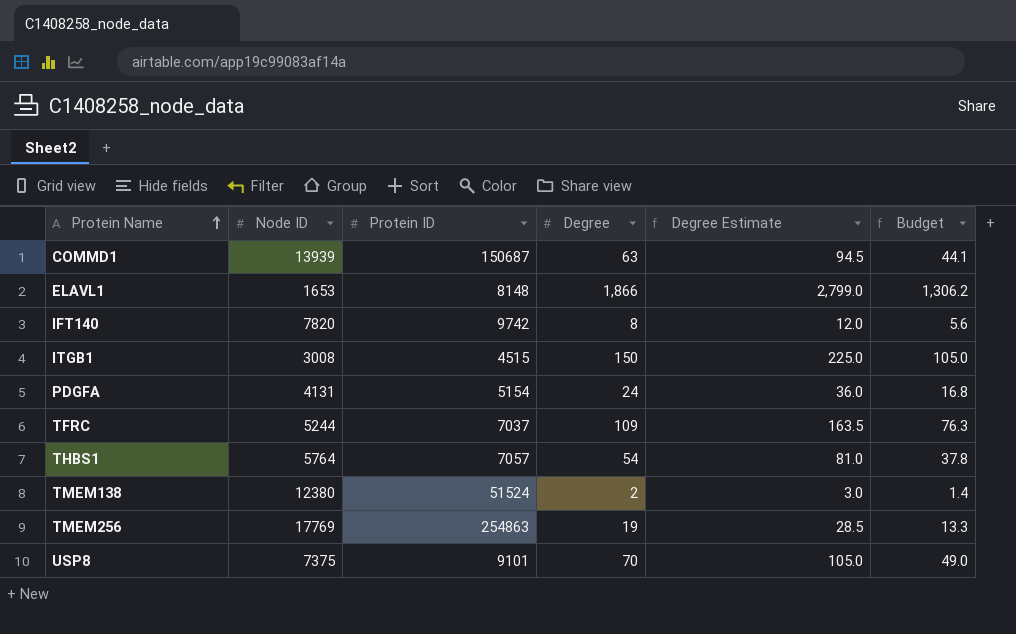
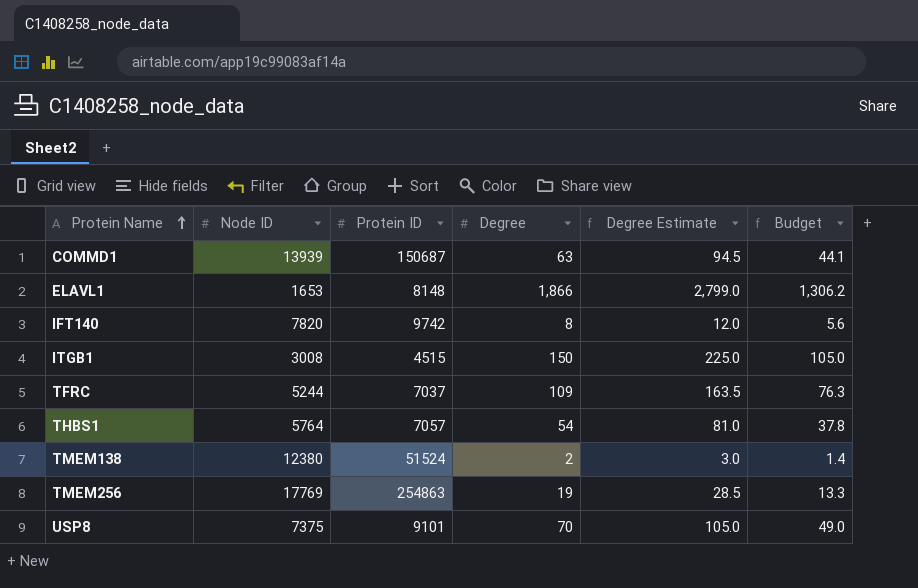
row PDGFA: 4131 | 5154 | 24 | 36.0 | 16.8 -> none

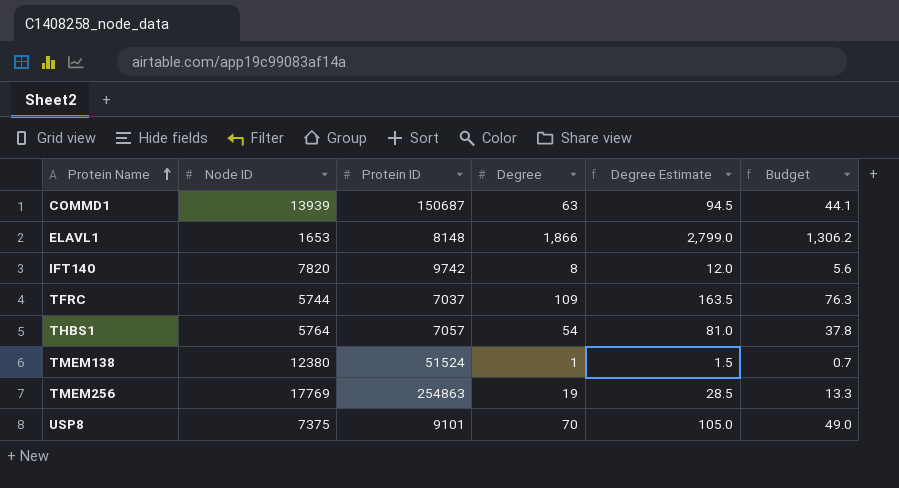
row ITGB1: 3008 | 4515 | 150 | 225.0 | 105.0 -> none
TFRC | Node ID: 5244 -> 5744
TMEM138 | Degree: 2 -> 1
TMEM138 | Degree Estimate: 3.0 -> 1.5
TMEM138 | Budget: 1.4 -> 0.7

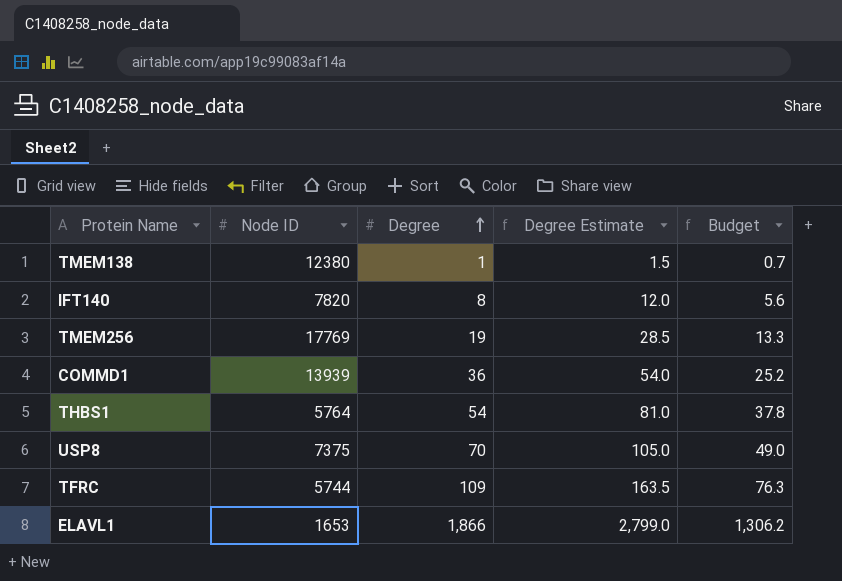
row order: Protein Name ascending -> Degree ascending
column Protein ID | position: 3 -> none
COMMD1 | Degree: 63 -> 36
COMMD1 | Degree Estimate: 94.5 -> 54.0
COMMD1 | Budget: 44.1 -> 25.2

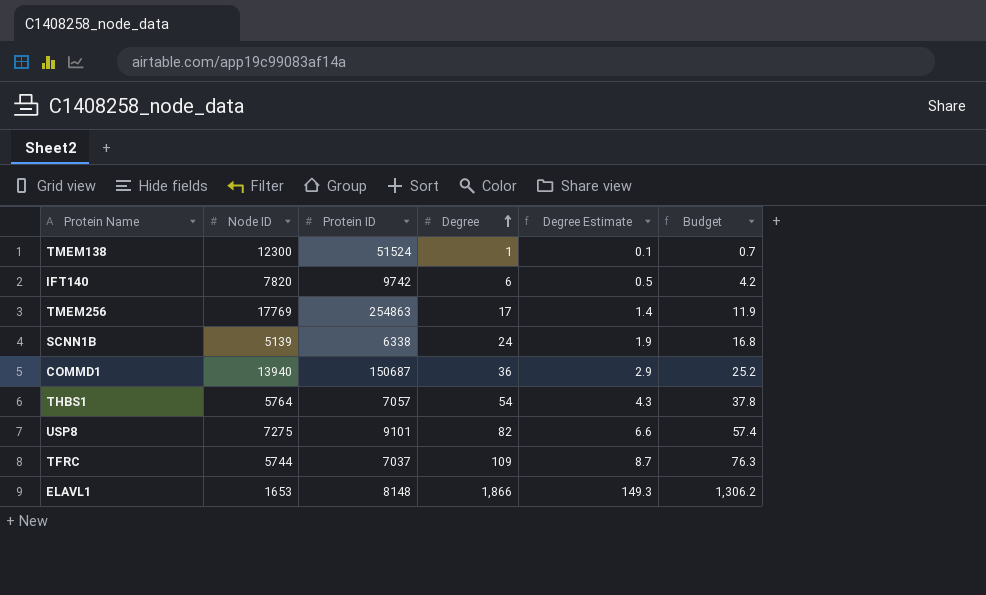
column Protein ID | position: none -> 3
column Degree Estimate | formula: [Degree] * 1.5 -> [Degree] * 0.08
TMEM138 | Node ID: 12380 -> 12300
IFT140 | Degree: 8 -> 6
IFT140 | Budget: 5.6 -> 4.2
TMEM256 | Degree: 19 -> 17
TMEM256 | Budget: 13.3 -> 11.9
row SCNN1B: none -> 5139 | 6338 | 24 | 1.9 | 16.8
COMMD1 | Node ID: 13939 -> 13940
USP8 | Node ID: 7375 -> 7275
USP8 | Degree: 70 -> 82
USP8 | Budget: 49.0 -> 57.4

